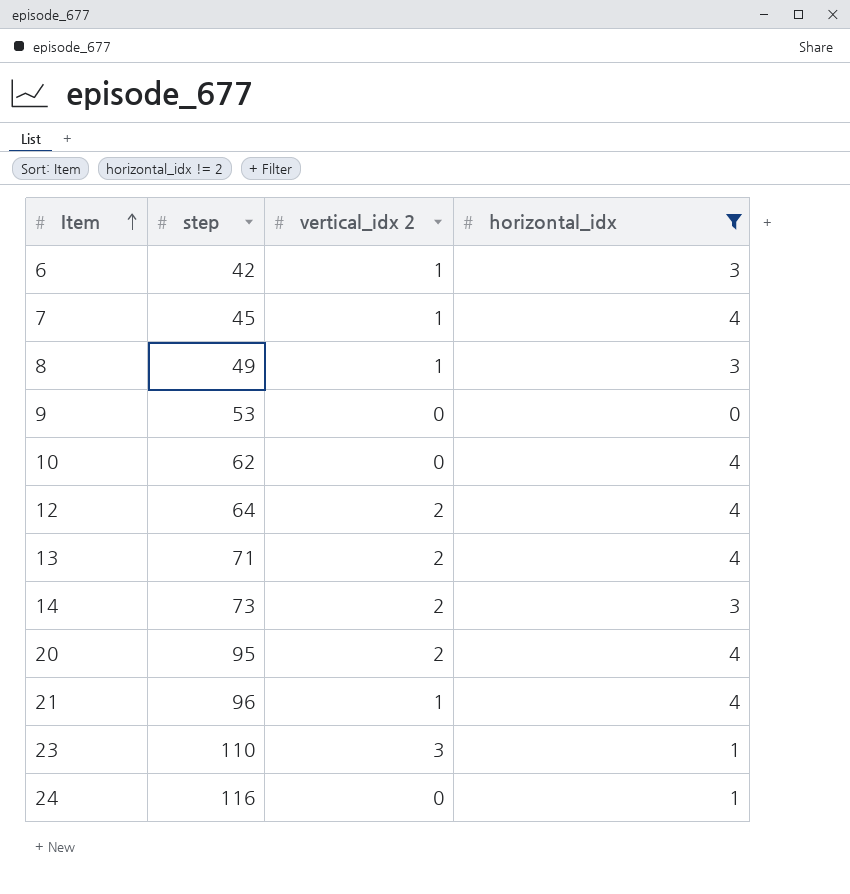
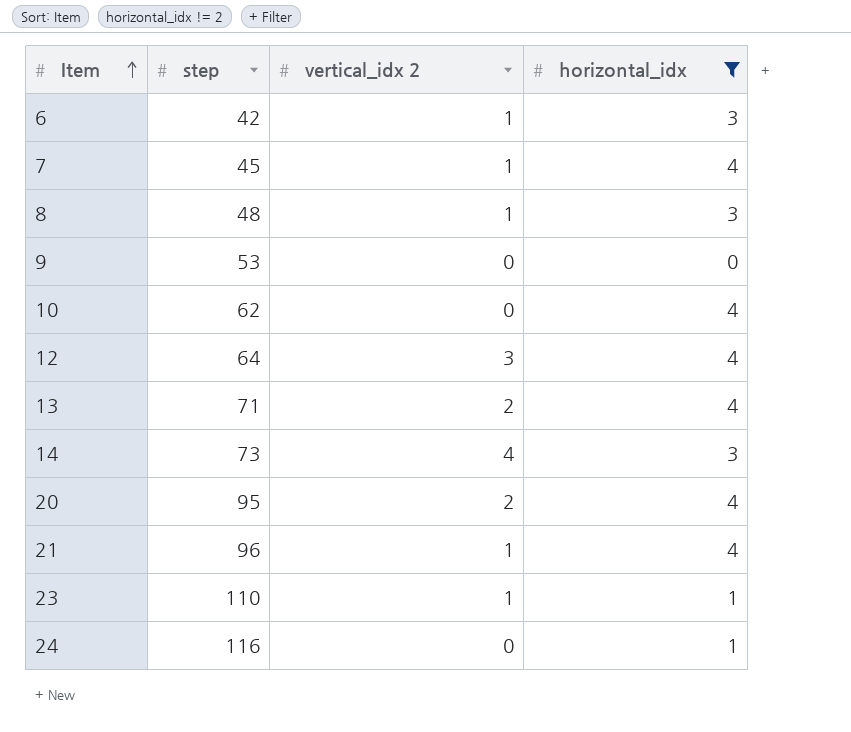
8 | step: 49 -> 48
12 | vertical_idx 2: 2 -> 3
14 | vertical_idx 2: 2 -> 4
23 | vertical_idx 2: 3 -> 1

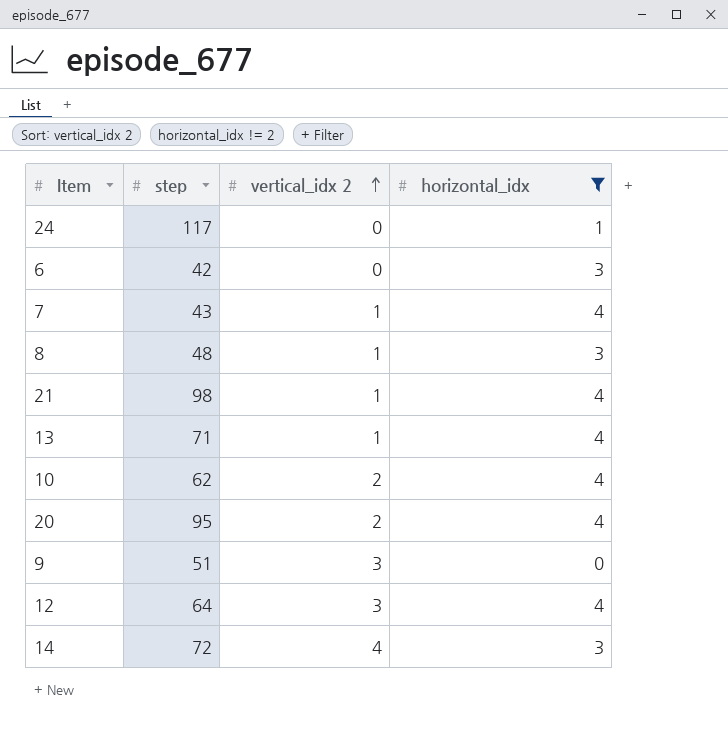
row order: Item ascending -> vertical_idx 2 ascending
row 23: 110 | 1 | 1 -> none
24 | step: 116 -> 117
6 | vertical_idx 2: 1 -> 0
7 | step: 45 -> 43
21 | step: 96 -> 98
13 | vertical_idx 2: 2 -> 1
10 | vertical_idx 2: 0 -> 2
9 | step: 53 -> 51
9 | vertical_idx 2: 0 -> 3
14 | step: 73 -> 72

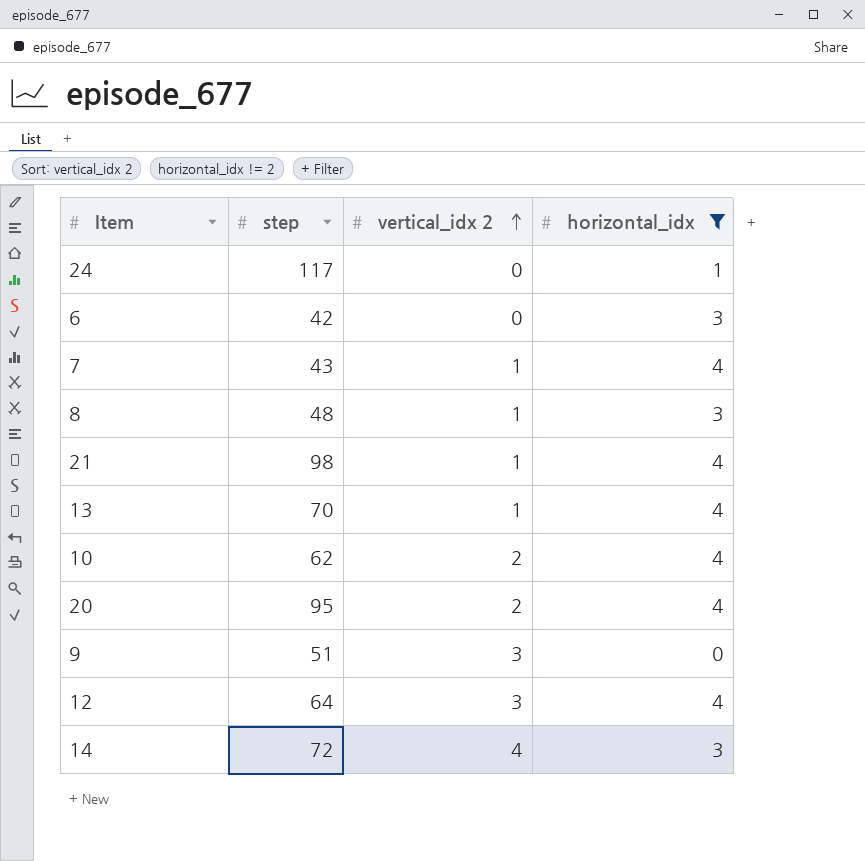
13 | step: 71 -> 70

